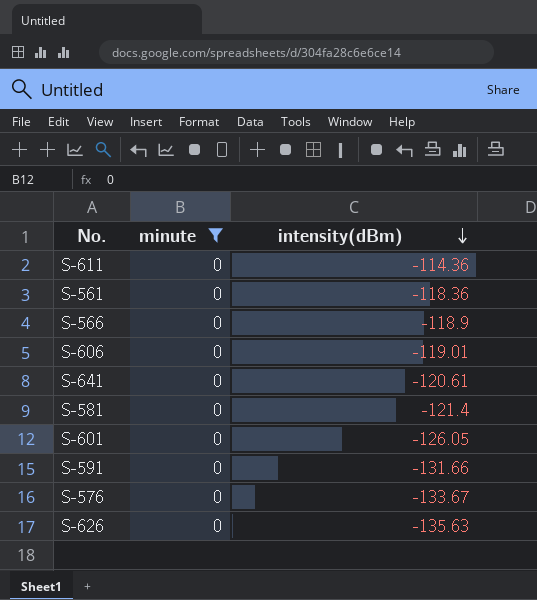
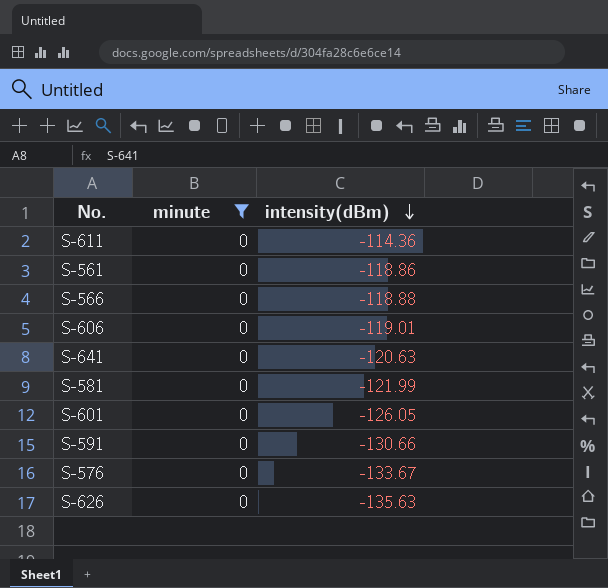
S-561 | intensity(dBm): -118.36 -> -118.86
S-566 | intensity(dBm): -118.9 -> -118.88
S-641 | intensity(dBm): -120.61 -> -120.63
S-581 | intensity(dBm): -121.4 -> -121.99
S-591 | intensity(dBm): -131.66 -> -130.66

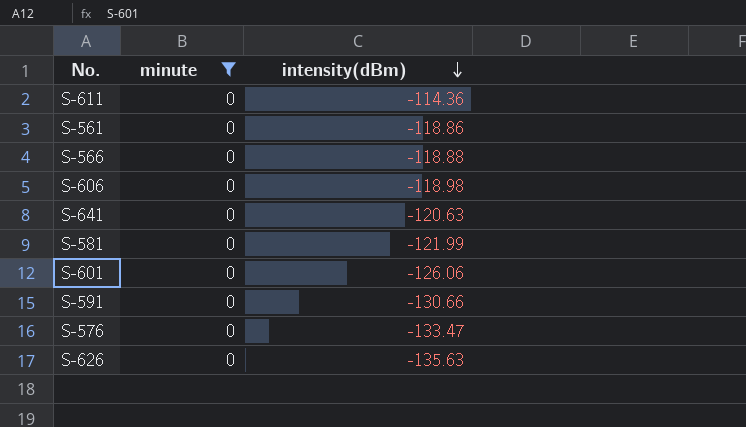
S-606 | intensity(dBm): -119.01 -> -118.98
S-601 | intensity(dBm): -126.05 -> -126.06
S-576 | intensity(dBm): -133.67 -> -133.47

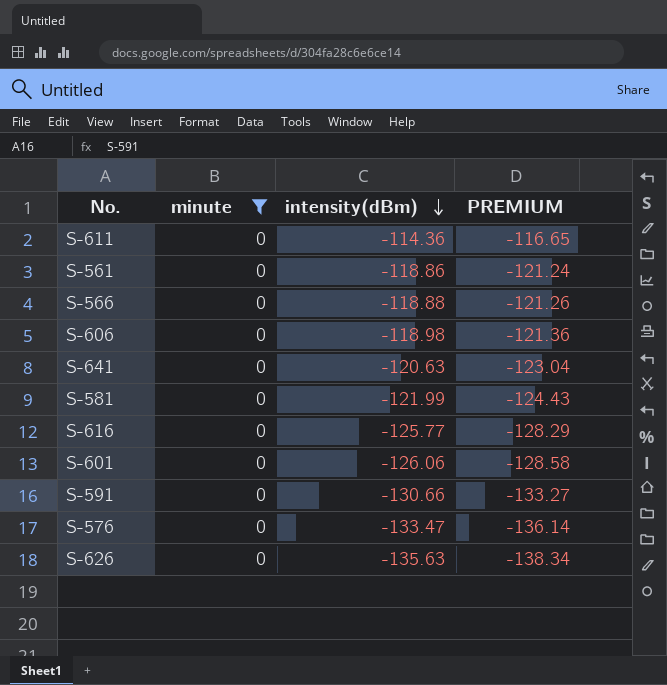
column PREMIUM | formula: none -> [intensity(dBm)] * 1.02
row S-616: none -> 0 | -125.77 | -128.29

